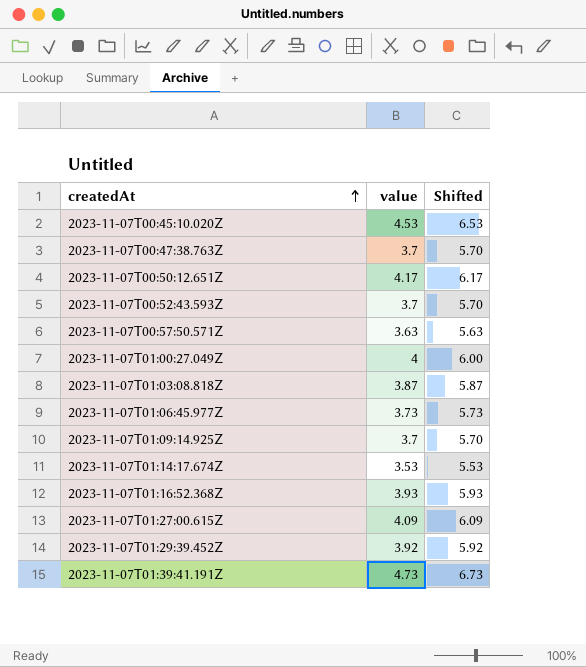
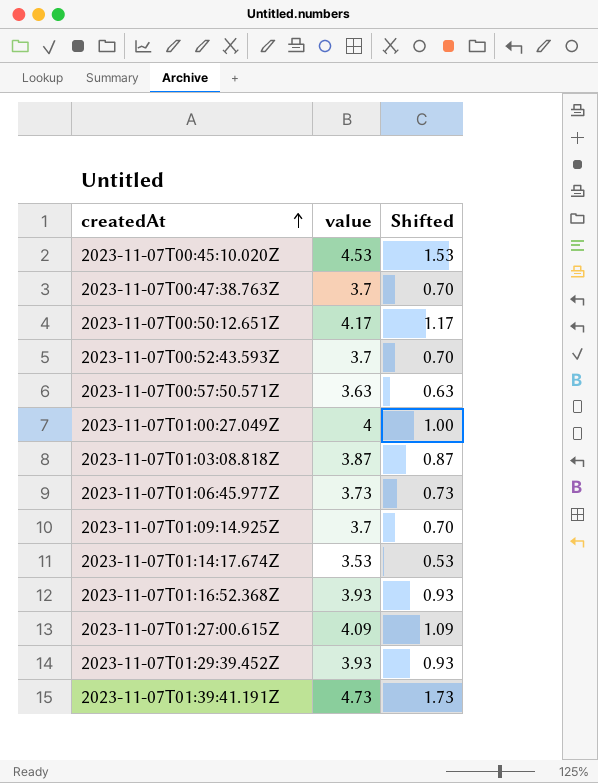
column Shifted | formula: [value] + 2 -> [value] - 3
2023-11-07T01:29:39.452Z | value: 3.92 -> 3.93

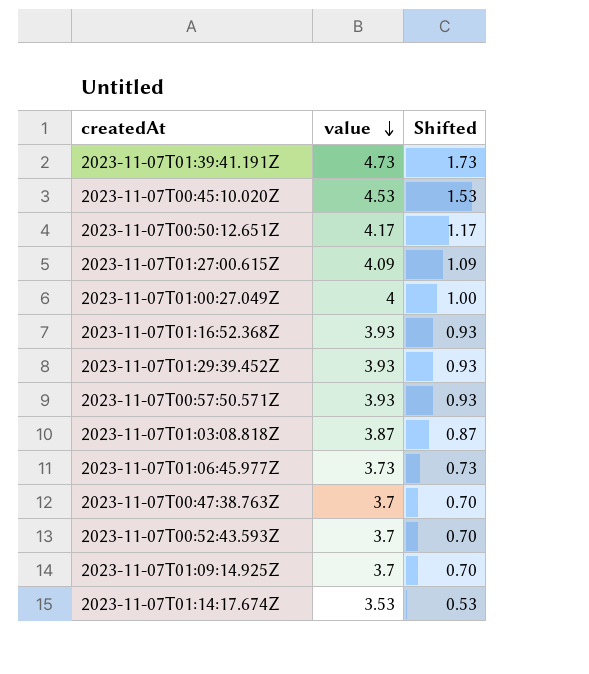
row order: createdAt ascending -> value descending
2023-11-07T00:57:50.571Z | value: 3.63 -> 3.93
2023-11-07T00:57:50.571Z | Shifted: 0.63 -> 0.93

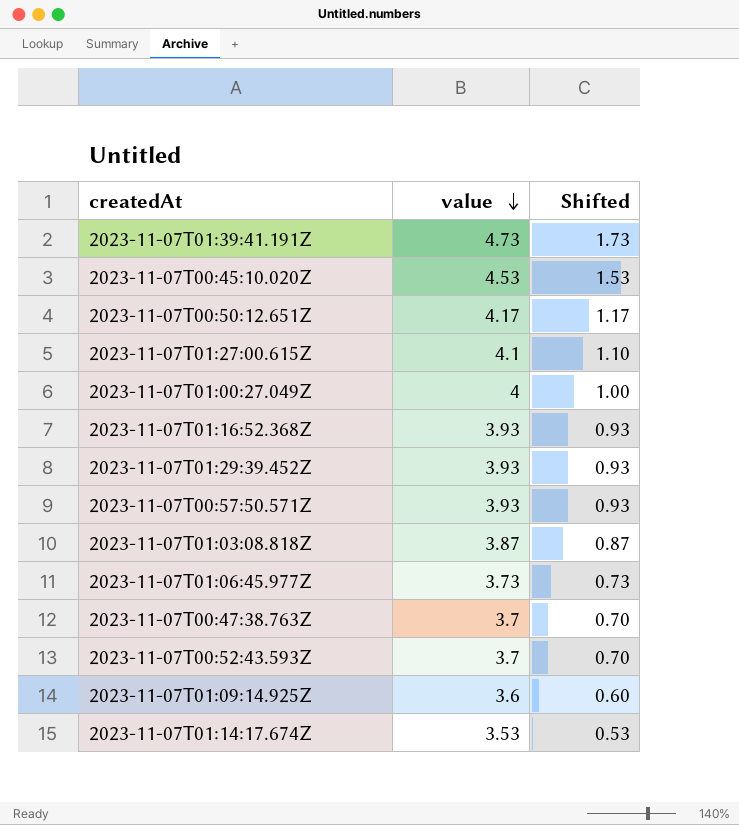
2023-11-07T01:27:00.615Z | value: 4.09 -> 4.1
2023-11-07T01:27:00.615Z | Shifted: 1.09 -> 1.10
2023-11-07T01:09:14.925Z | value: 3.7 -> 3.6
2023-11-07T01:09:14.925Z | Shifted: 0.70 -> 0.60

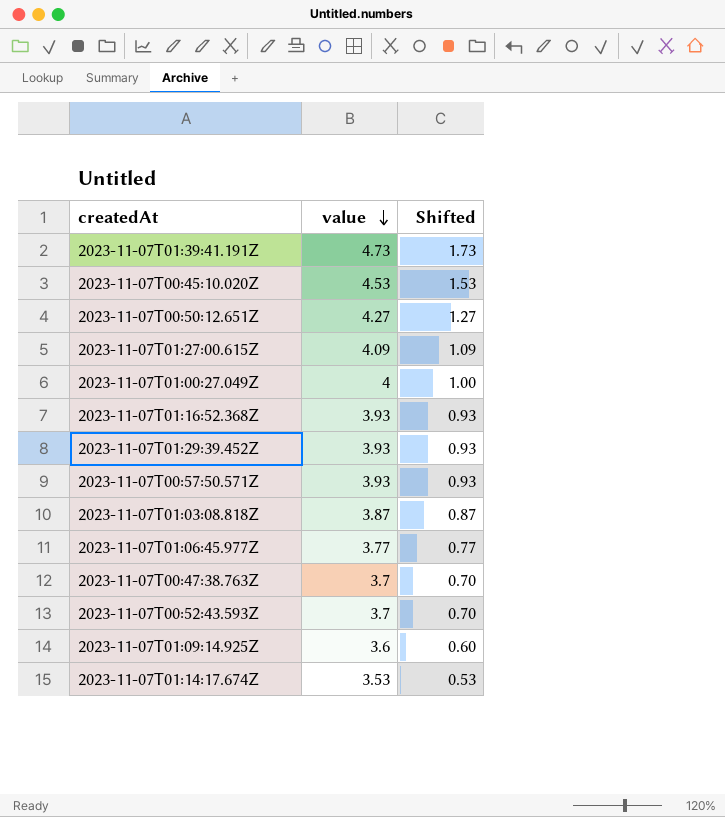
2023-11-07T00:50:12.651Z | value: 4.17 -> 4.27
2023-11-07T00:50:12.651Z | Shifted: 1.17 -> 1.27
2023-11-07T01:27:00.615Z | value: 4.1 -> 4.09
2023-11-07T01:27:00.615Z | Shifted: 1.10 -> 1.09
2023-11-07T01:06:45.977Z | value: 3.73 -> 3.77
2023-11-07T01:06:45.977Z | Shifted: 0.73 -> 0.77

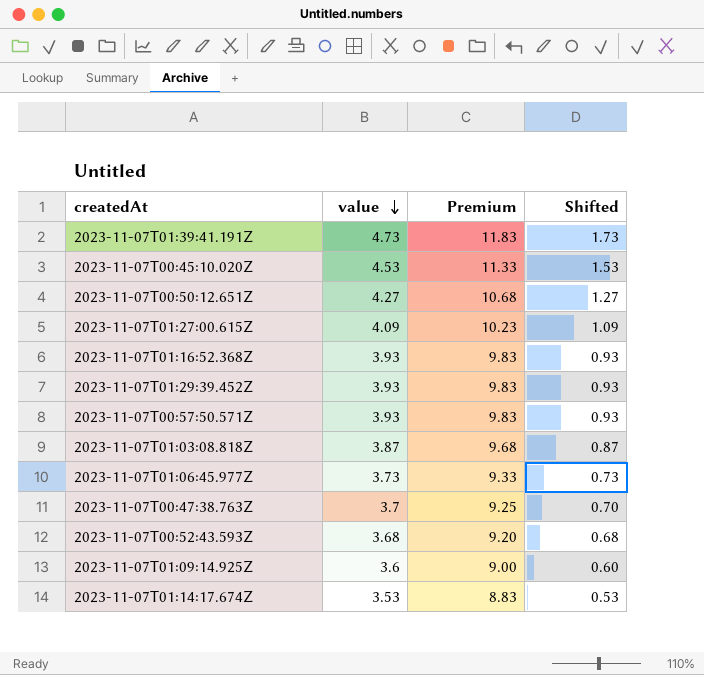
column Premium | formula: none -> [value] * 2.5
row 2023-11-07T01:00:27.049Z: 4 | 1.00 -> none
2023-11-07T01:06:45.977Z | value: 3.77 -> 3.73
2023-11-07T01:06:45.977Z | Shifted: 0.77 -> 0.73
2023-11-07T00:52:43.593Z | value: 3.7 -> 3.68
2023-11-07T00:52:43.593Z | Shifted: 0.70 -> 0.68

